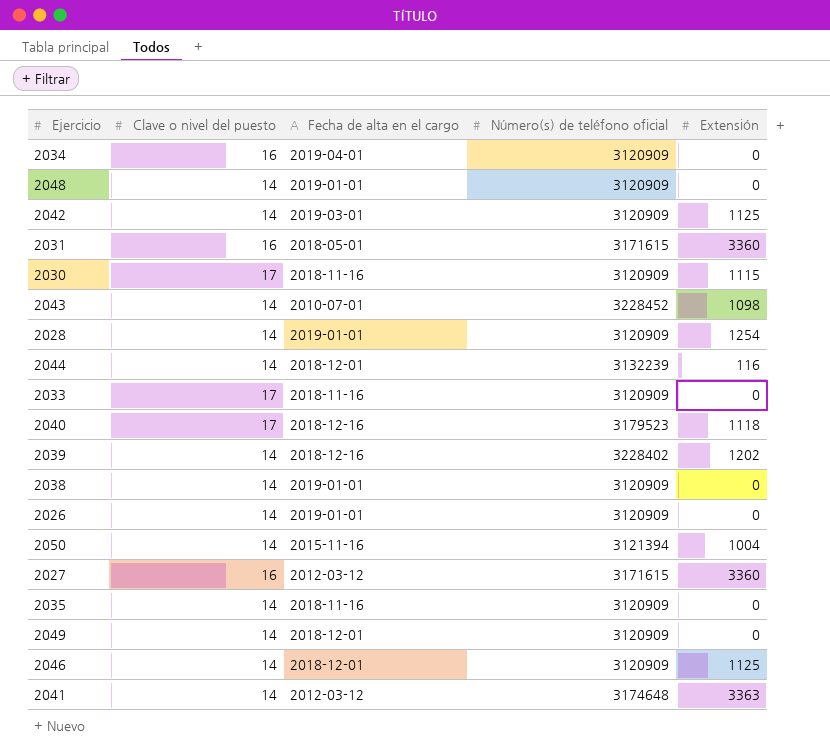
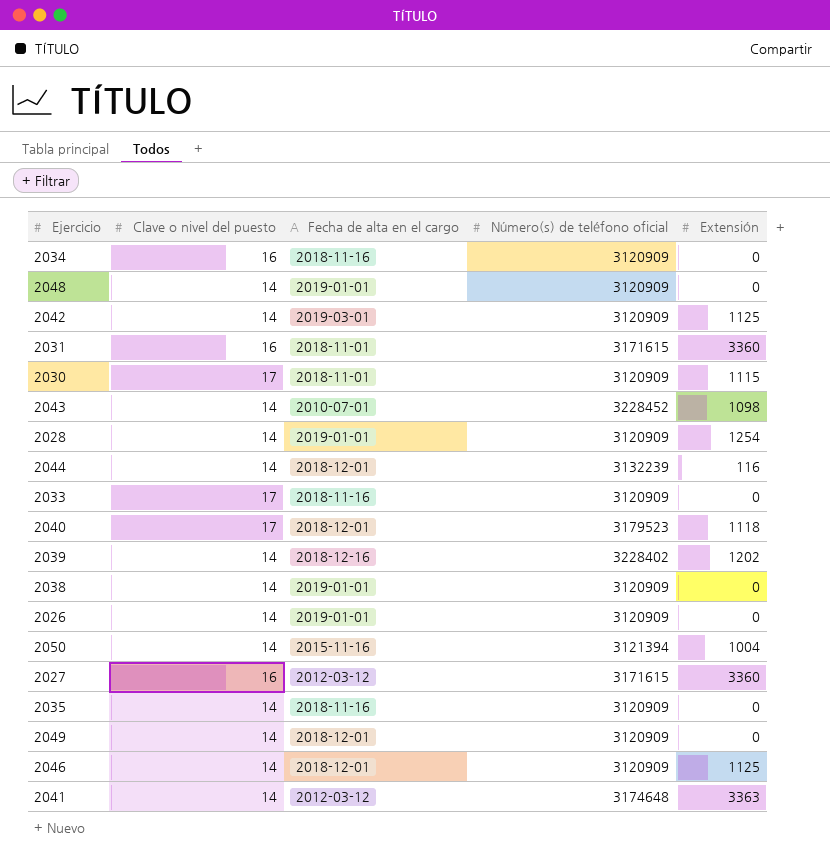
2034 | Fecha de alta en el cargo: 2019-04-01 -> 2018-11-16
2031 | Fecha de alta en el cargo: 2018-05-01 -> 2018-11-01
2030 | Fecha de alta en el cargo: 2018-11-16 -> 2018-11-01
2040 | Fecha de alta en el cargo: 2018-12-16 -> 2018-12-01

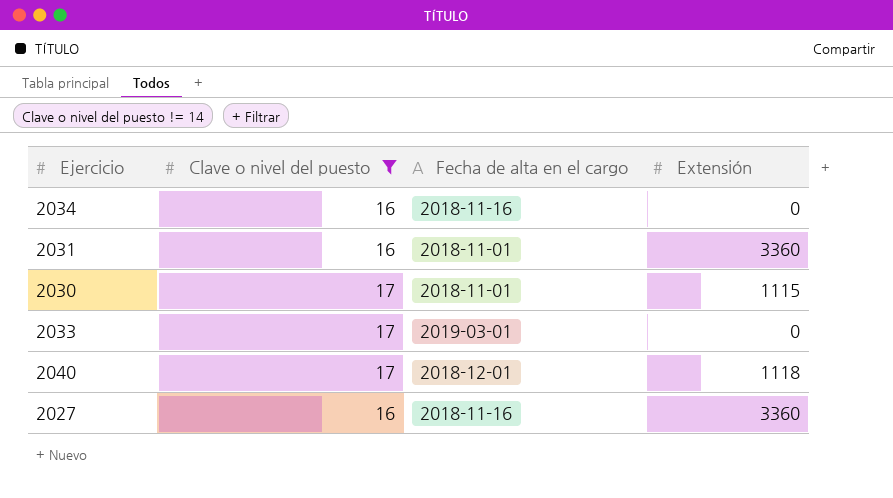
filter: none -> Clave o nivel del puesto != 14
column Número(s) de teléfono oficial | position: 4 -> none
2033 | Fecha de alta en el cargo: 2018-11-16 -> 2019-03-01
2027 | Fecha de alta en el cargo: 2012-03-12 -> 2018-11-16

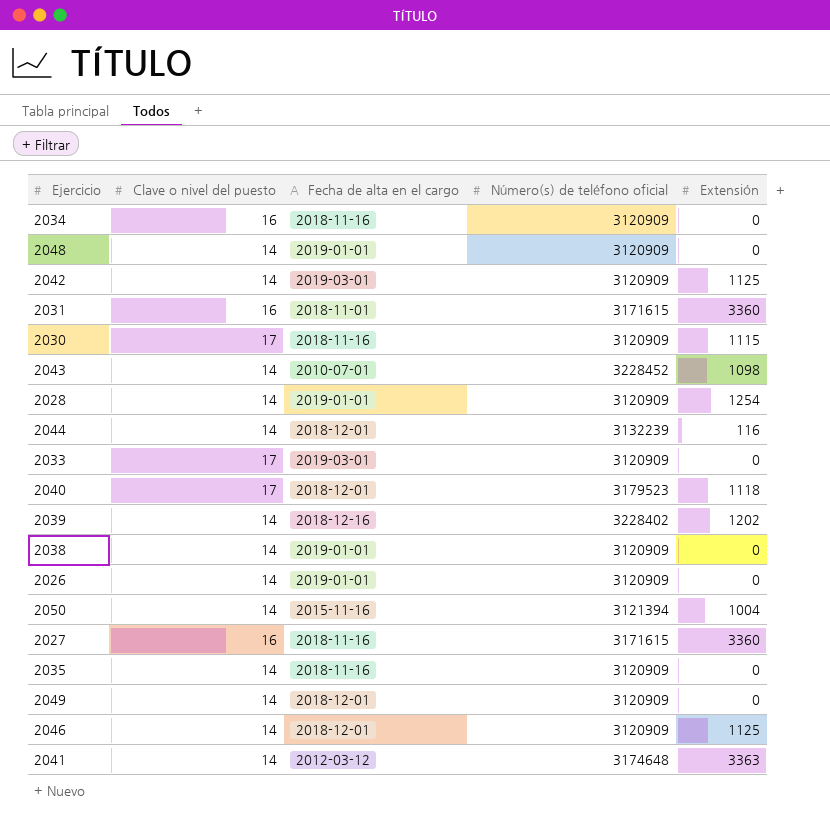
filter: Clave o nivel del puesto != 14 -> none
column Número(s) de teléfono oficial | position: none -> 4
2030 | Fecha de alta en el cargo: 2018-11-01 -> 2018-11-16

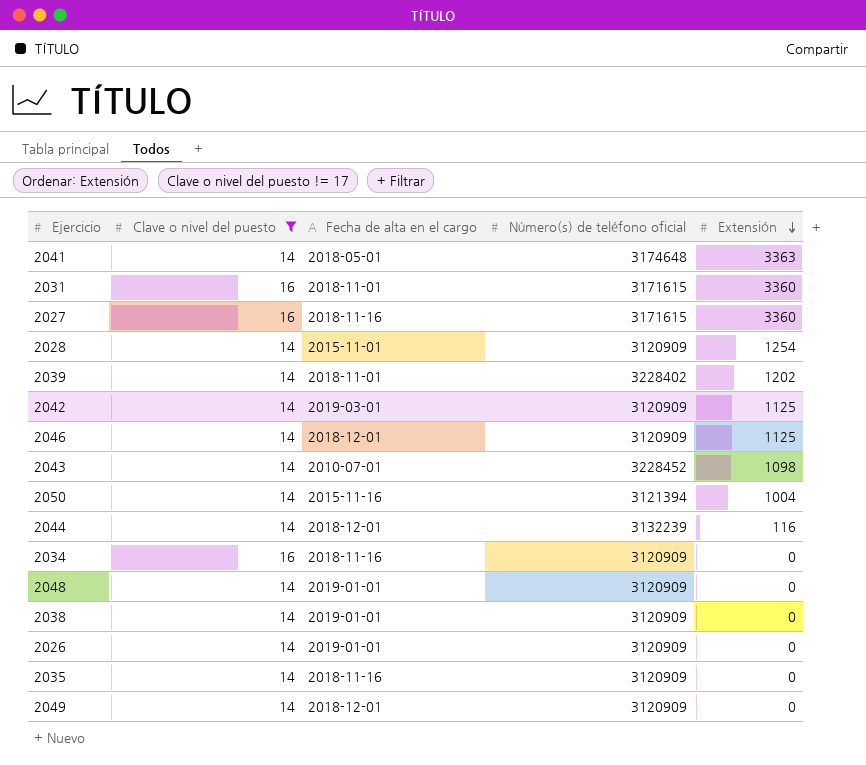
filter: none -> Clave o nivel del puesto != 17
row order: none -> Extensión descending
2041 | Fecha de alta en el cargo: 2012-03-12 -> 2018-05-01
2028 | Fecha de alta en el cargo: 2019-01-01 -> 2015-11-01
2039 | Fecha de alta en el cargo: 2018-12-16 -> 2018-11-01

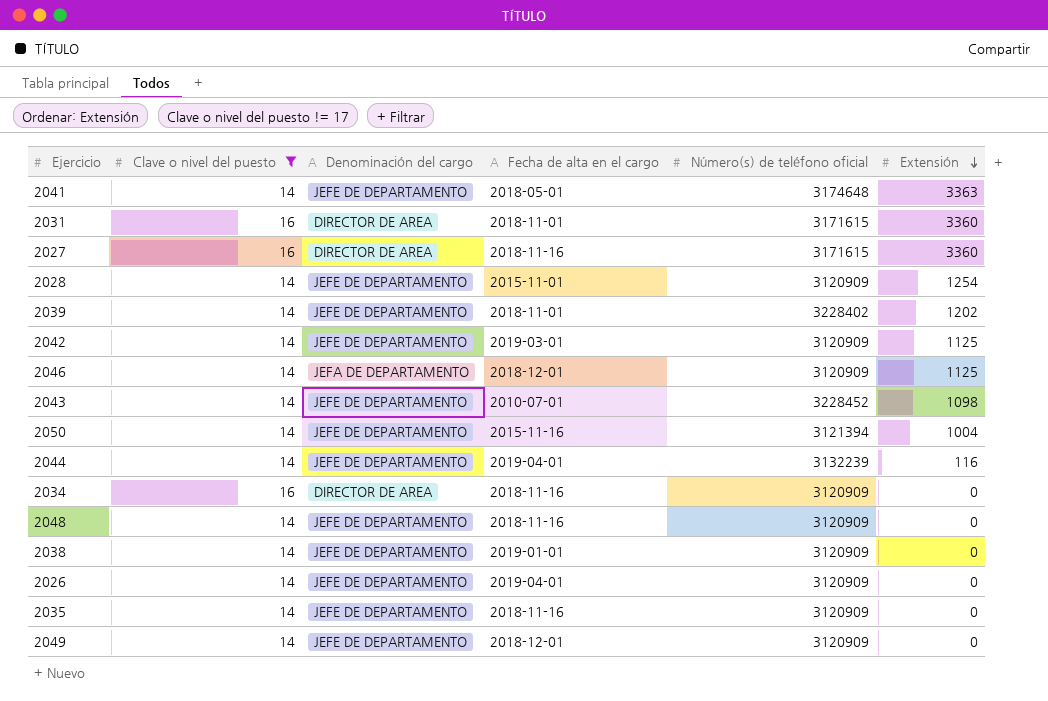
column Denominación del cargo | position: none -> 3
2044 | Fecha de alta en el cargo: 2018-12-01 -> 2019-04-01
2048 | Fecha de alta en el cargo: 2019-01-01 -> 2018-11-16
2026 | Fecha de alta en el cargo: 2019-01-01 -> 2019-04-01

